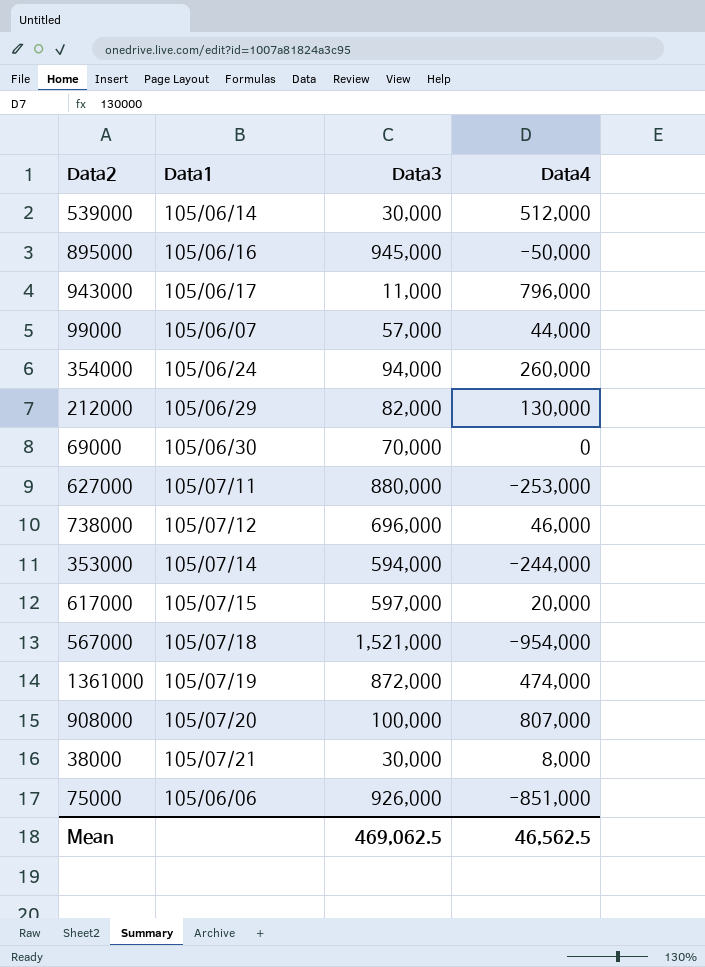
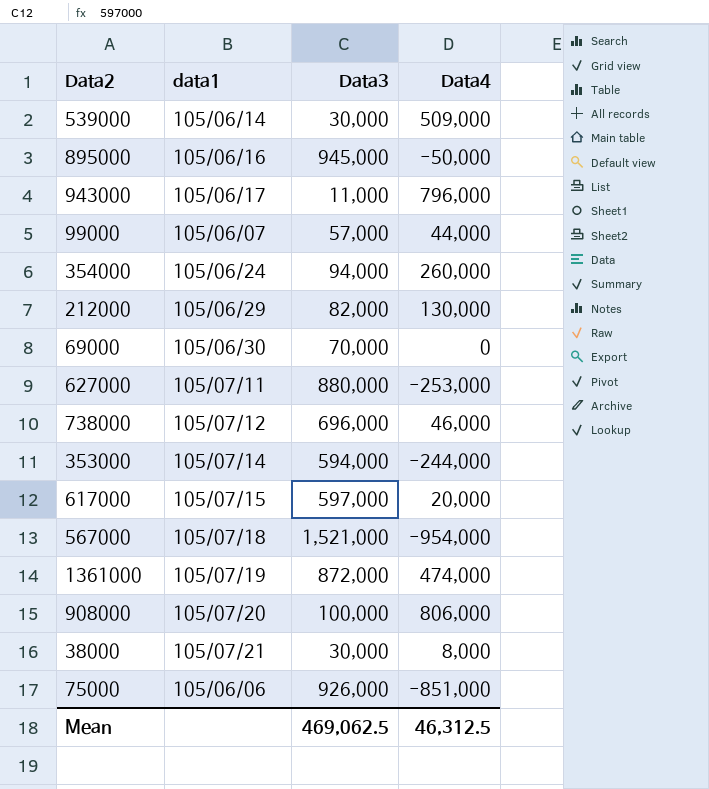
column name: Data1 -> data1
539000 | Data4: 512,000 -> 509,000
908000 | Data4: 807,000 -> 806,000
Mean | Data4: 46,562.5 -> 46,312.5

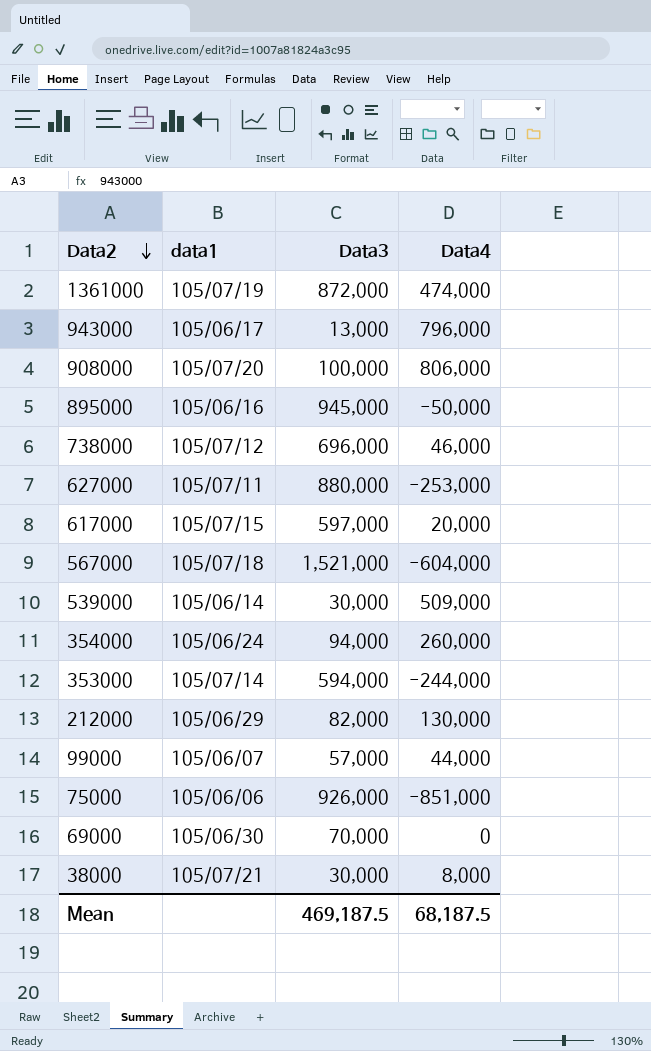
row order: none -> Data2 descending
943000 | Data3: 11,000 -> 13,000
567000 | Data4: -954,000 -> -604,000
Mean | Data3: 469,062.5 -> 469,187.5
Mean | Data4: 46,312.5 -> 68,187.5

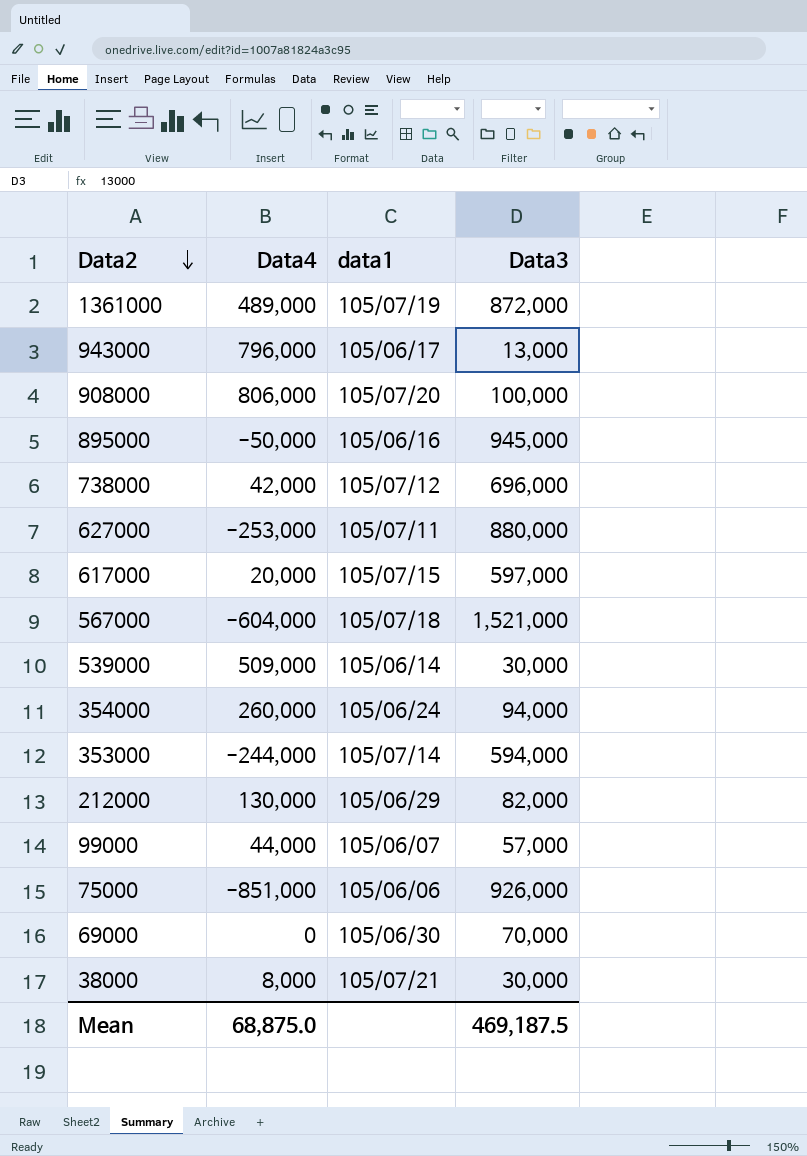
column Data4 | position: 4 -> 2
1361000 | Data4: 474,000 -> 489,000
738000 | Data4: 46,000 -> 42,000
Mean | Data4: 68,187.5 -> 68,875.0

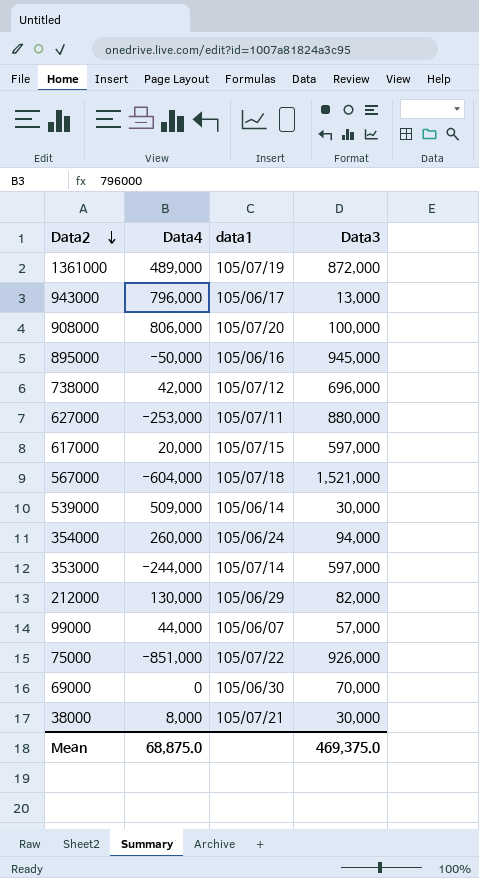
353000 | Data3: 594,000 -> 597,000
75000 | data1: 105/06/06 -> 105/07/22
Mean | Data3: 469,187.5 -> 469,375.0

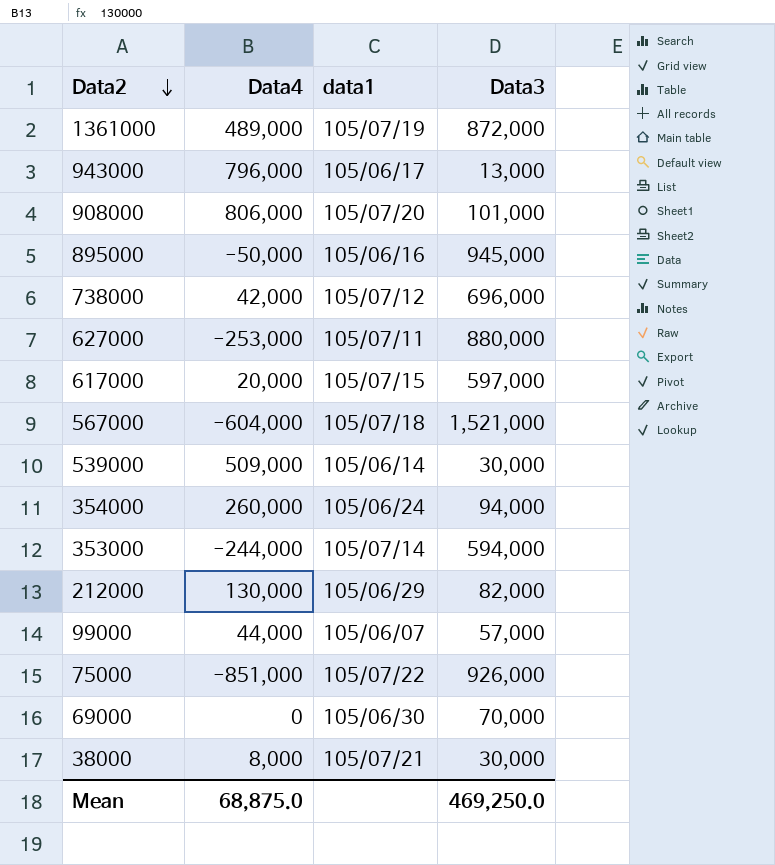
908000 | Data3: 100,000 -> 101,000
353000 | Data3: 597,000 -> 594,000
Mean | Data3: 469,375.0 -> 469,250.0

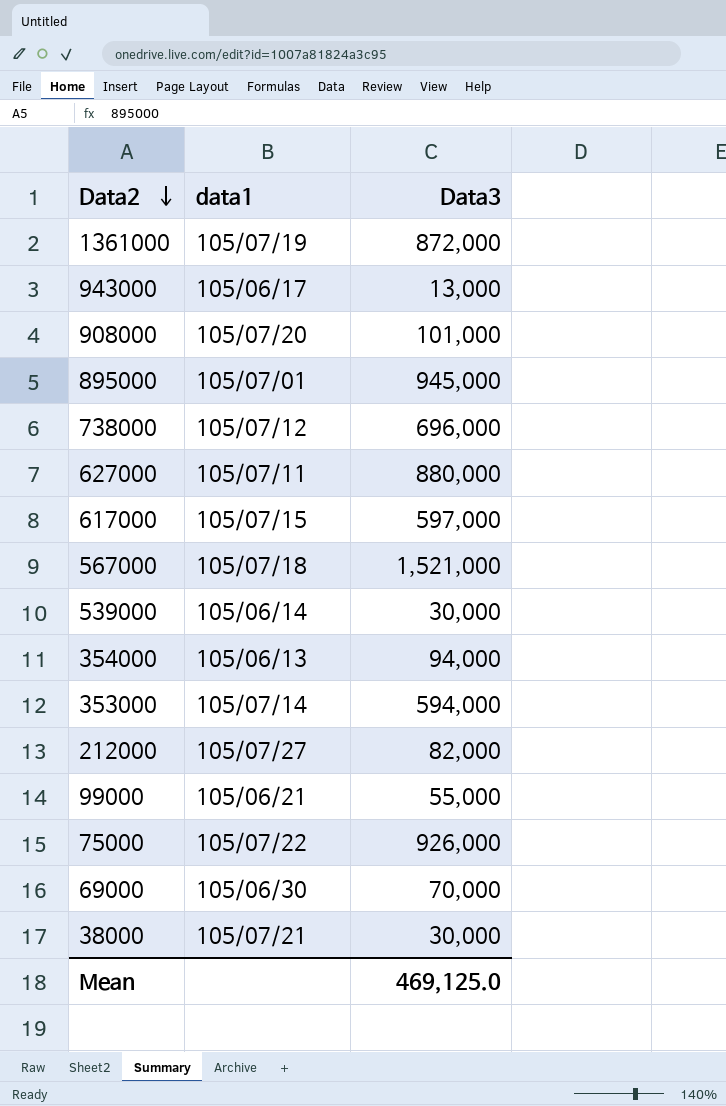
column Data4 | position: 2 -> none
895000 | data1: 105/06/16 -> 105/07/01
354000 | data1: 105/06/24 -> 105/06/13
212000 | data1: 105/06/29 -> 105/07/27
99000 | data1: 105/06/07 -> 105/06/21
99000 | Data3: 57,000 -> 55,000
Mean | Data3: 469,250.0 -> 469,125.0

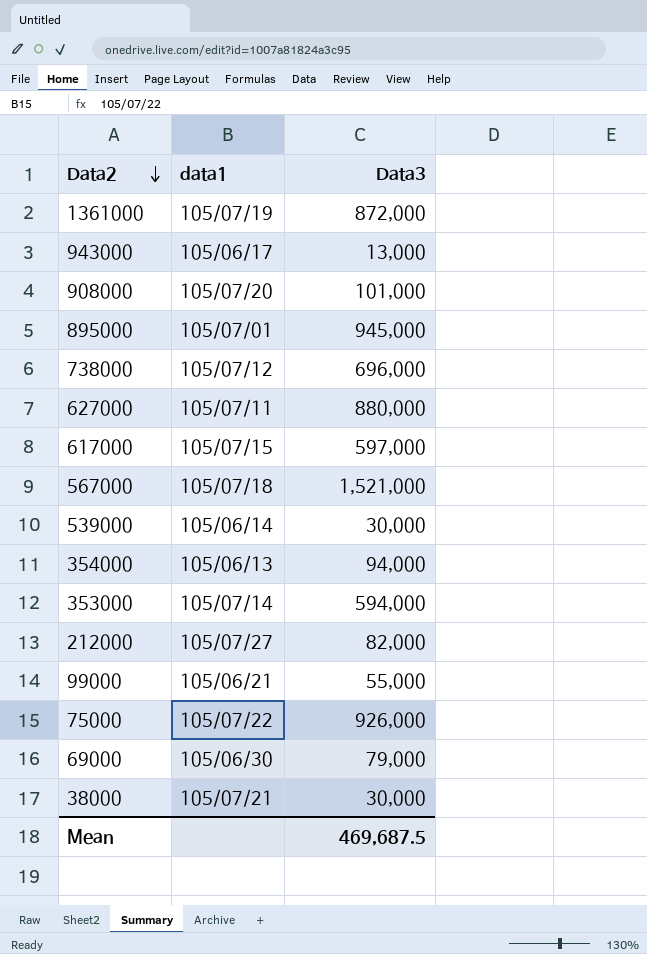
69000 | Data3: 70,000 -> 79,000
Mean | Data3: 469,125.0 -> 469,687.5

